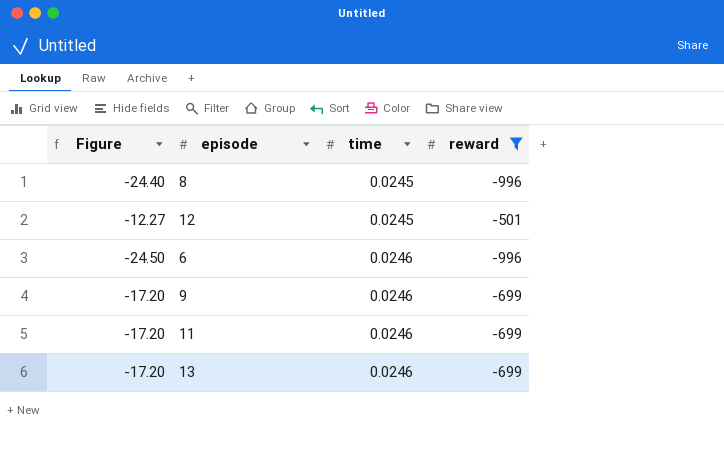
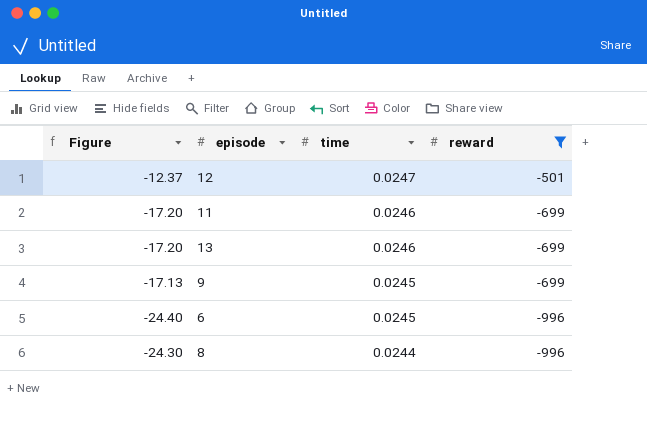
row order: time ascending -> time descending
12 | Figure: -12.27 -> -12.37
12 | time: 0.0245 -> 0.0247
9 | Figure: -17.20 -> -17.13
9 | time: 0.0246 -> 0.0245
6 | Figure: -24.50 -> -24.40
6 | time: 0.0246 -> 0.0245
8 | Figure: -24.40 -> -24.30
8 | time: 0.0245 -> 0.0244

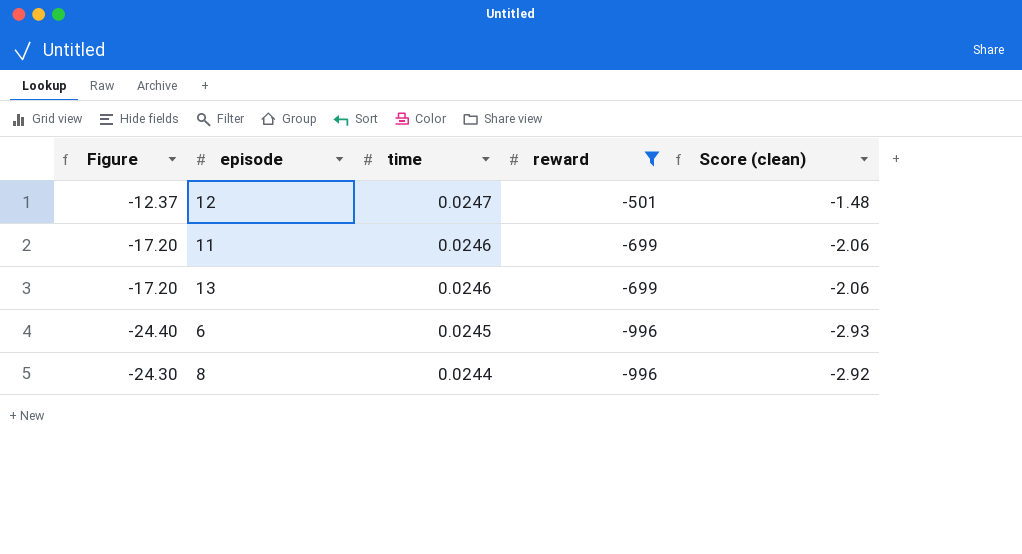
column Score (clean) | formula: none -> [Figure] * 0.12
row 9: -17.13 | 0.0245 | -699 -> none

